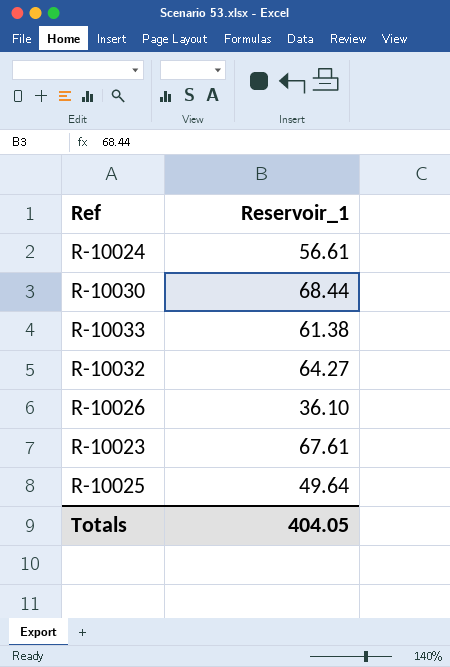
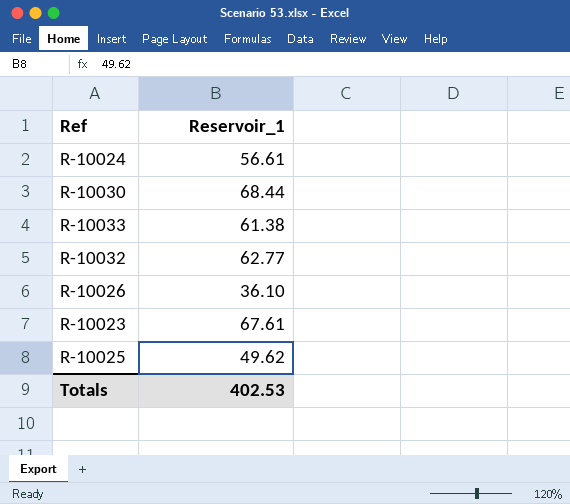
R-10032 | Reservoir_1: 64.27 -> 62.77
R-10025 | Reservoir_1: 49.64 -> 49.62
Totals | Reservoir_1: 404.05 -> 402.53

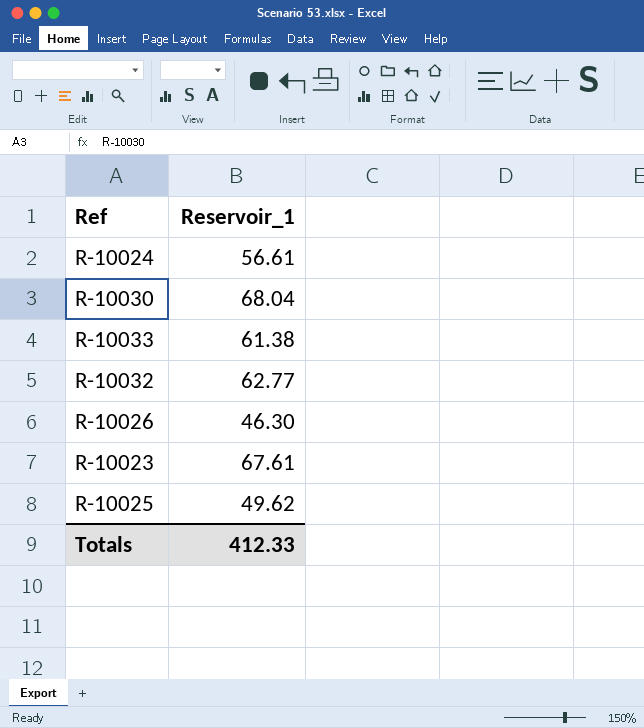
R-10030 | Reservoir_1: 68.44 -> 68.04
R-10026 | Reservoir_1: 36.10 -> 46.30
Totals | Reservoir_1: 402.53 -> 412.33

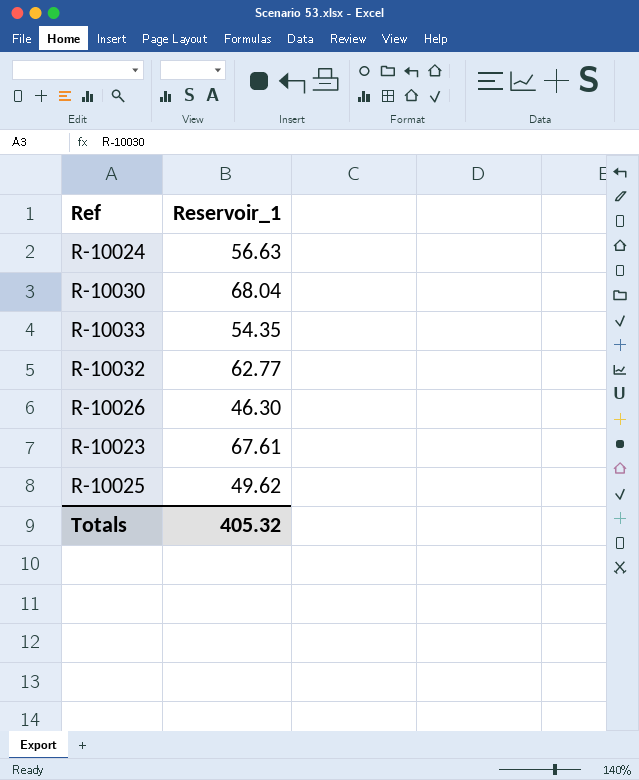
R-10024 | Reservoir_1: 56.61 -> 56.63
R-10033 | Reservoir_1: 61.38 -> 54.35
Totals | Reservoir_1: 412.33 -> 405.32

